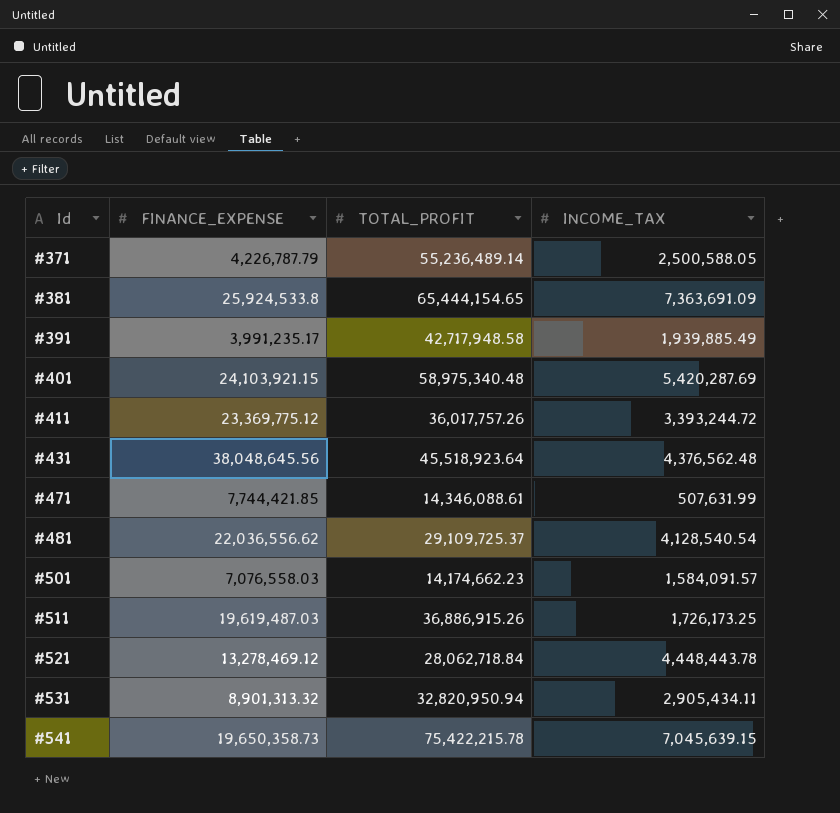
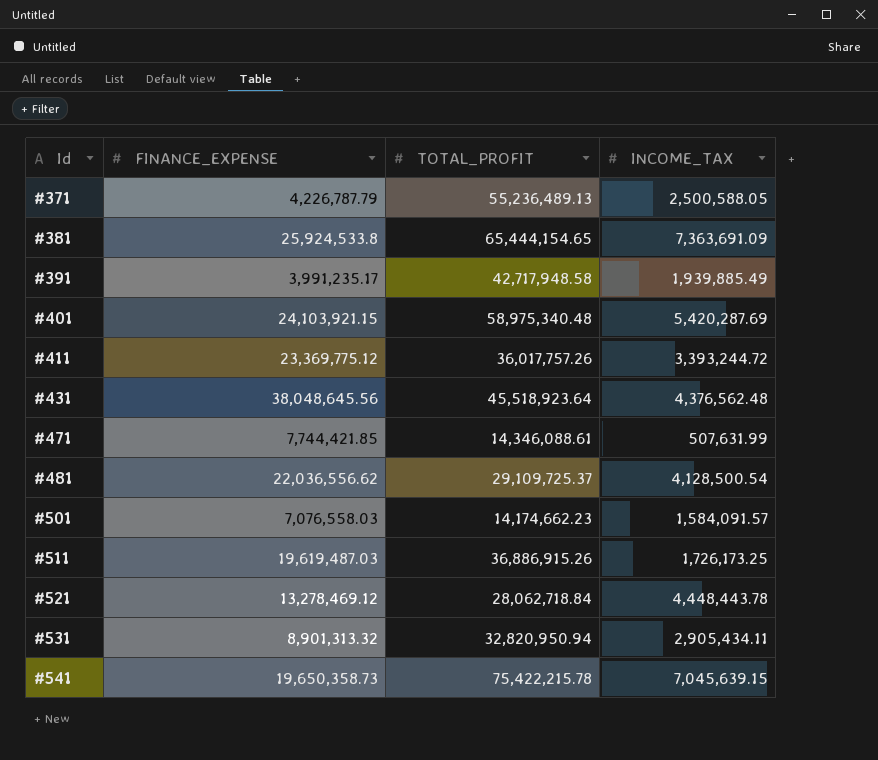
#371 | TOTAL_PROFIT: 55,236,489.14 -> 55,236,489.13
#481 | INCOME_TAX: 4,128,540.54 -> 4,128,500.54

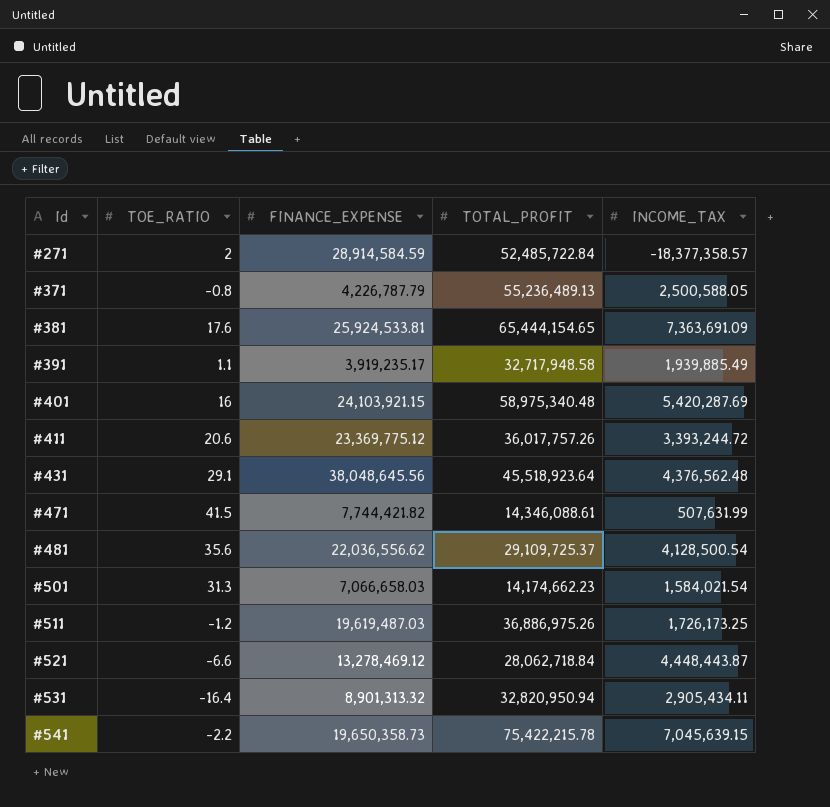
column TOE_RATIO | position: none -> 2
row #271: none -> 2 | 28,914,584.59 | 52,485,722.84 | -18,377,358.57
#381 | FINANCE_EXPENSE: 25,924,533.8 -> 25,924,533.81
#391 | FINANCE_EXPENSE: 3,991,235.17 -> 3,919,235.17
#391 | TOTAL_PROFIT: 42,717,948.58 -> 32,717,948.58
#471 | FINANCE_EXPENSE: 7,744,421.85 -> 7,744,421.82
#501 | FINANCE_EXPENSE: 7,076,558.03 -> 7,066,658.03
#501 | INCOME_TAX: 1,584,091.57 -> 1,584,021.54
#511 | TOTAL_PROFIT: 36,886,915.26 -> 36,886,975.26
#521 | INCOME_TAX: 4,448,443.78 -> 4,448,443.87

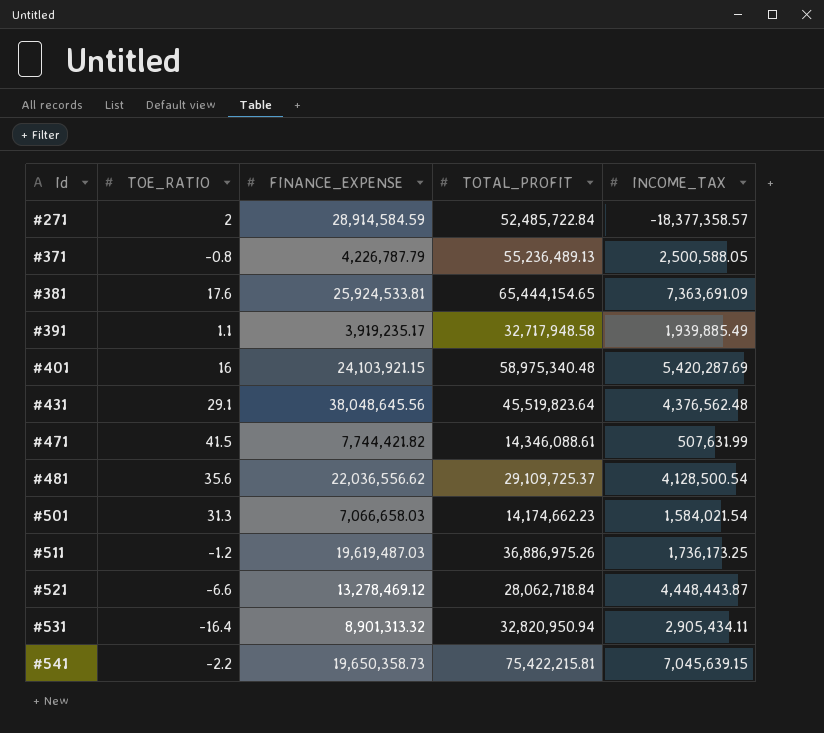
row #411: 20.6 | 23,369,775.12 | 36,017,757.26 | 3,393,244.72 -> none
#431 | TOTAL_PROFIT: 45,518,923.64 -> 45,519,823.64
#511 | INCOME_TAX: 1,726,173.25 -> 1,736,173.25
#541 | TOTAL_PROFIT: 75,422,215.78 -> 75,422,215.81

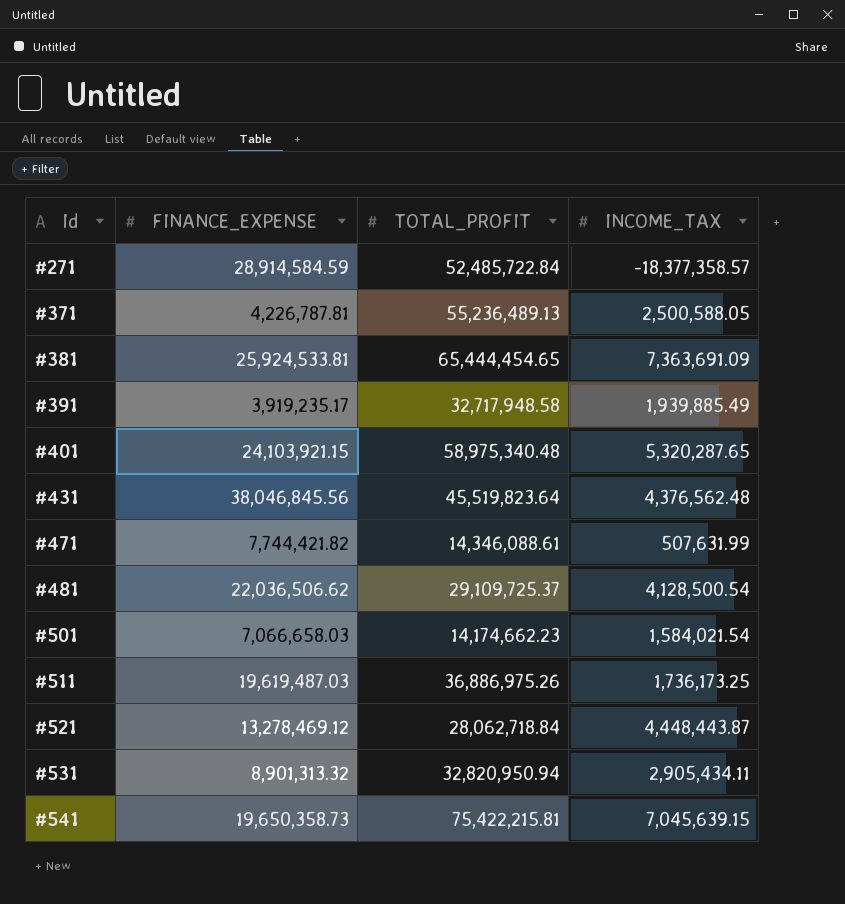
column TOE_RATIO | position: 2 -> none
#371 | FINANCE_EXPENSE: 4,226,787.79 -> 4,226,787.81
#381 | TOTAL_PROFIT: 65,444,154.65 -> 65,444,454.65
#401 | INCOME_TAX: 5,420,287.69 -> 5,320,287.65
#431 | FINANCE_EXPENSE: 38,048,645.56 -> 38,046,845.56
#481 | FINANCE_EXPENSE: 22,036,556.62 -> 22,036,506.62

